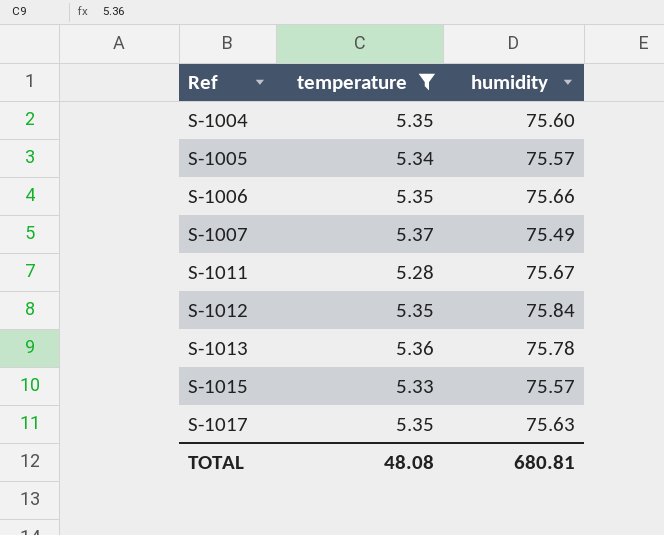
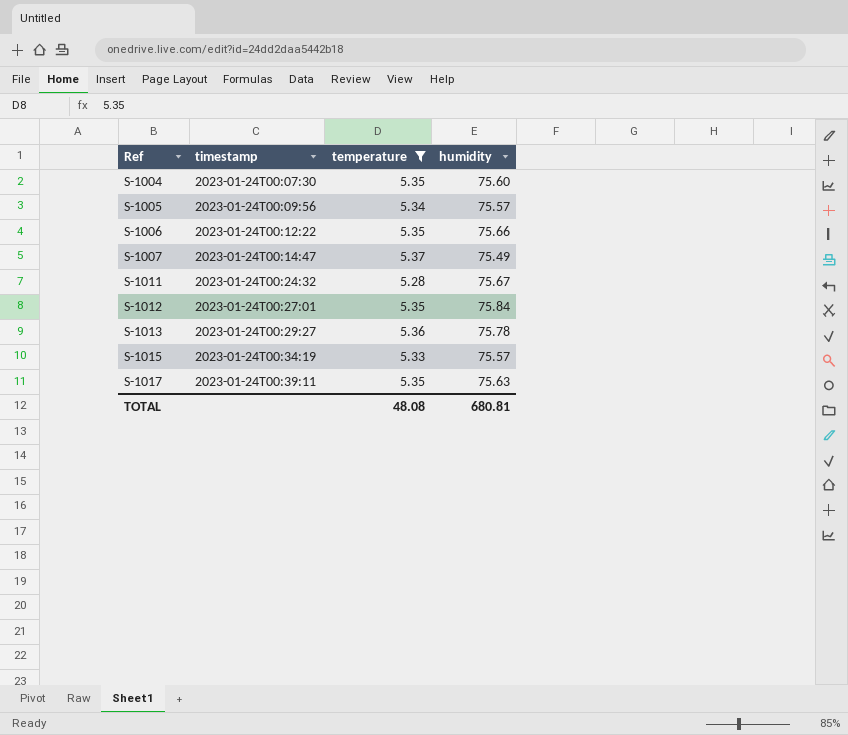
column timestamp | position: none -> 2

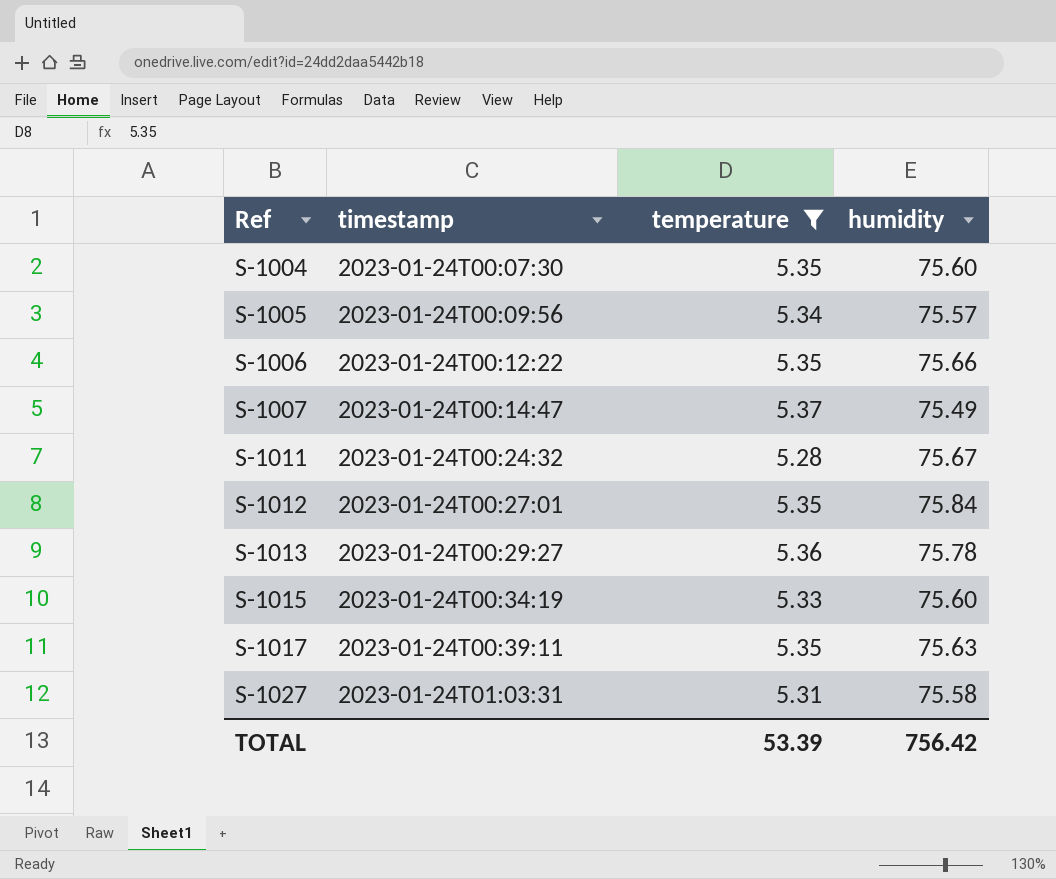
S-1015 | humidity: 75.57 -> 75.60
row S-1027: none -> 2023-01-24T01:03:31 | 5.31 | 75.58
TOTAL | temperature: 48.08 -> 53.39
TOTAL | humidity: 680.81 -> 756.42

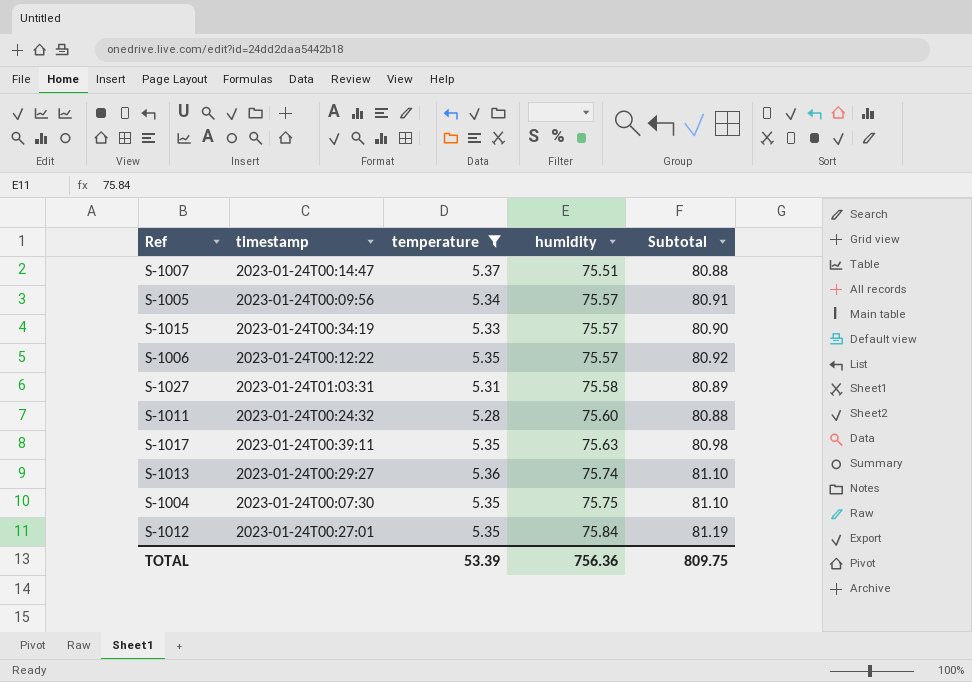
row order: Ref ascending -> humidity ascending
column Subtotal | formula: none -> [temperature] + [humidity]
S-1007 | humidity: 75.49 -> 75.51
S-1015 | humidity: 75.60 -> 75.57
S-1006 | humidity: 75.66 -> 75.57
S-1011 | humidity: 75.67 -> 75.60
S-1013 | humidity: 75.78 -> 75.74
S-1004 | humidity: 75.60 -> 75.75
TOTAL | humidity: 756.42 -> 756.36

